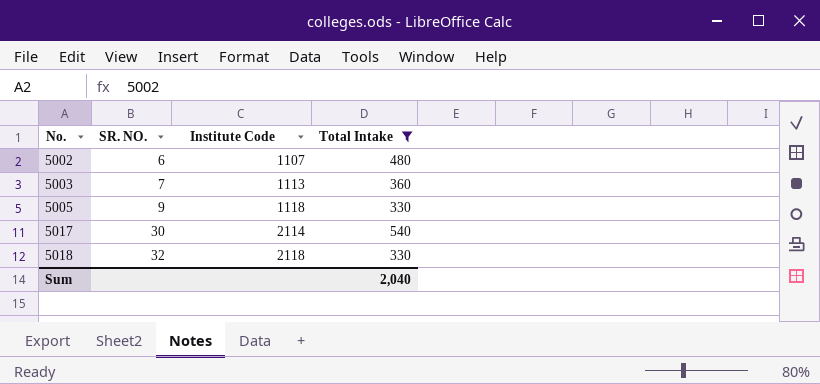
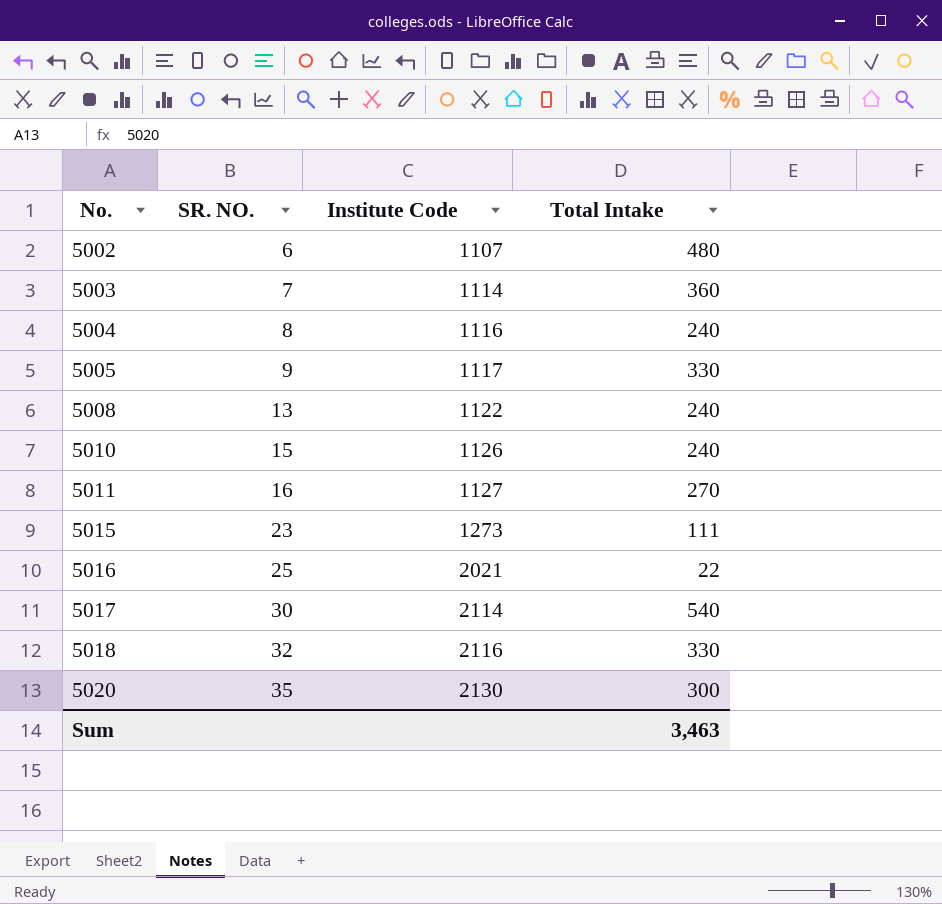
filter: Total Intake >= 330 -> none
5003 | Institute Code: 1113 -> 1114
5005 | Institute Code: 1118 -> 1117
5018 | Institute Code: 2118 -> 2116
Sum | Total Intake: 2,040 -> 3,463

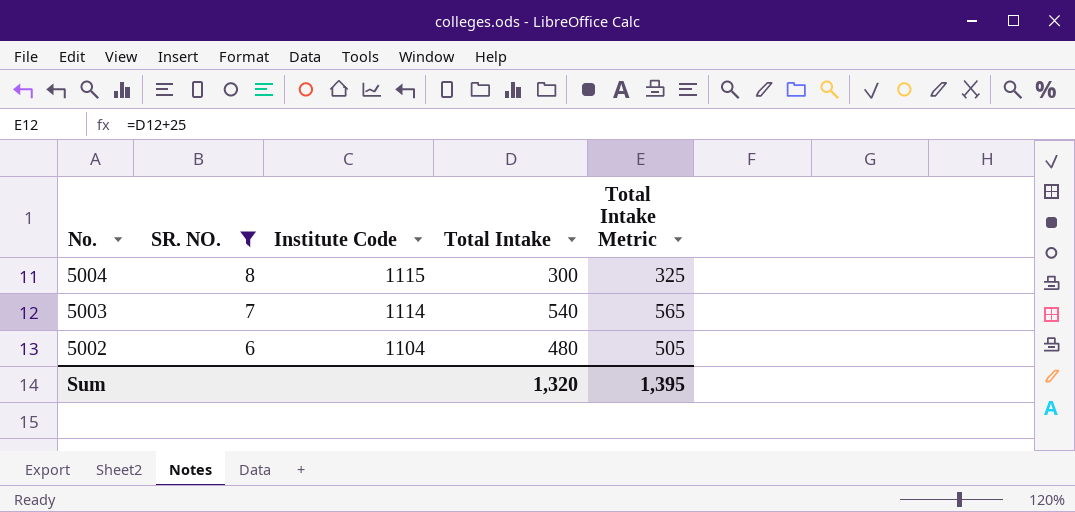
filter: none -> SR. NO. <= 8
row order: No. ascending -> No. descending
column Total Intake Metric | formula: none -> [Total Intake] + 25
5004 | Institute Code: 1116 -> 1115
5004 | Total Intake: 240 -> 300
5003 | Total Intake: 360 -> 540
5002 | Institute Code: 1107 -> 1104
Sum | Total Intake: 3,463 -> 1,320

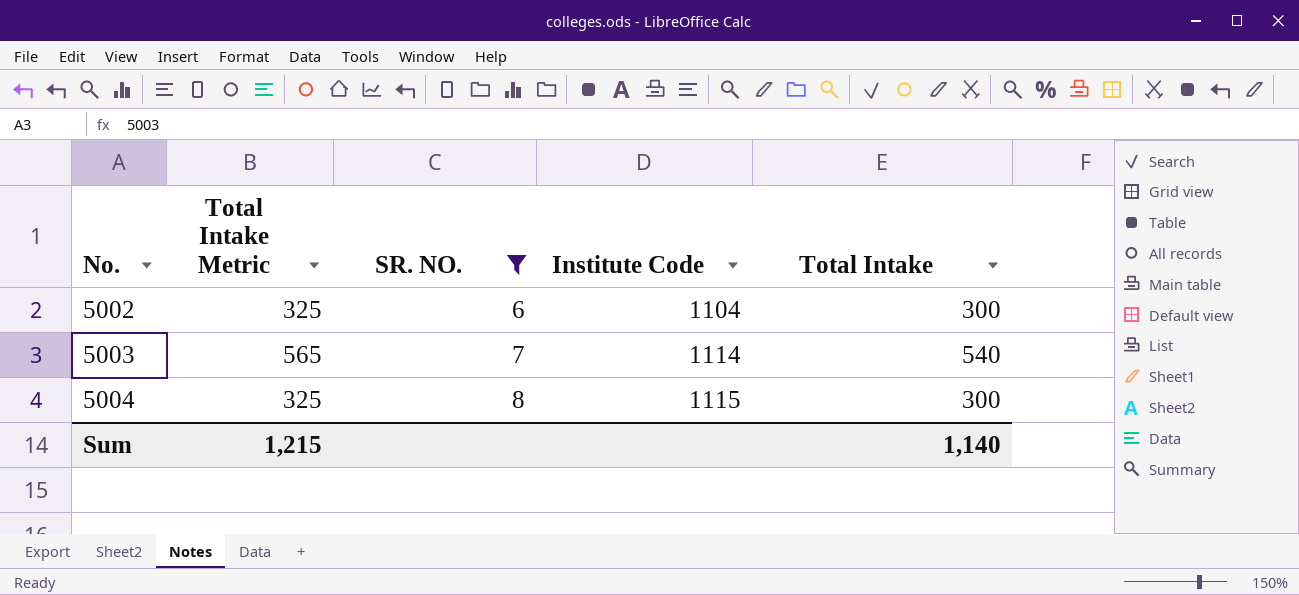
row order: No. descending -> No. ascending
column Total Intake Metric | position: 5 -> 2
5002 | Total Intake Metric: 505 -> 325
5002 | Total Intake: 480 -> 300
Sum | Total Intake Metric: 1,395 -> 1,215
Sum | Total Intake: 1,320 -> 1,140

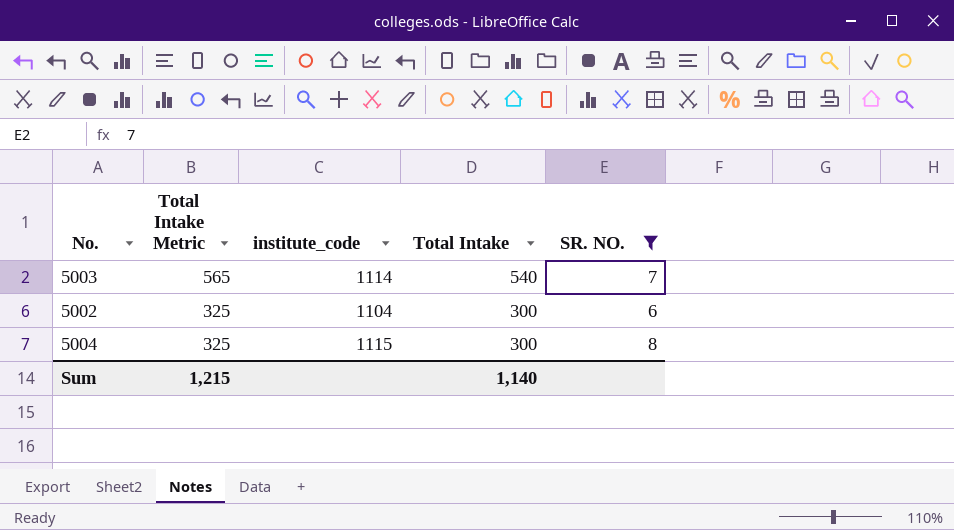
row order: No. ascending -> Total Intake Metric descending
column name: Institute Code -> institute_code
column SR. NO. | position: 3 -> 5

